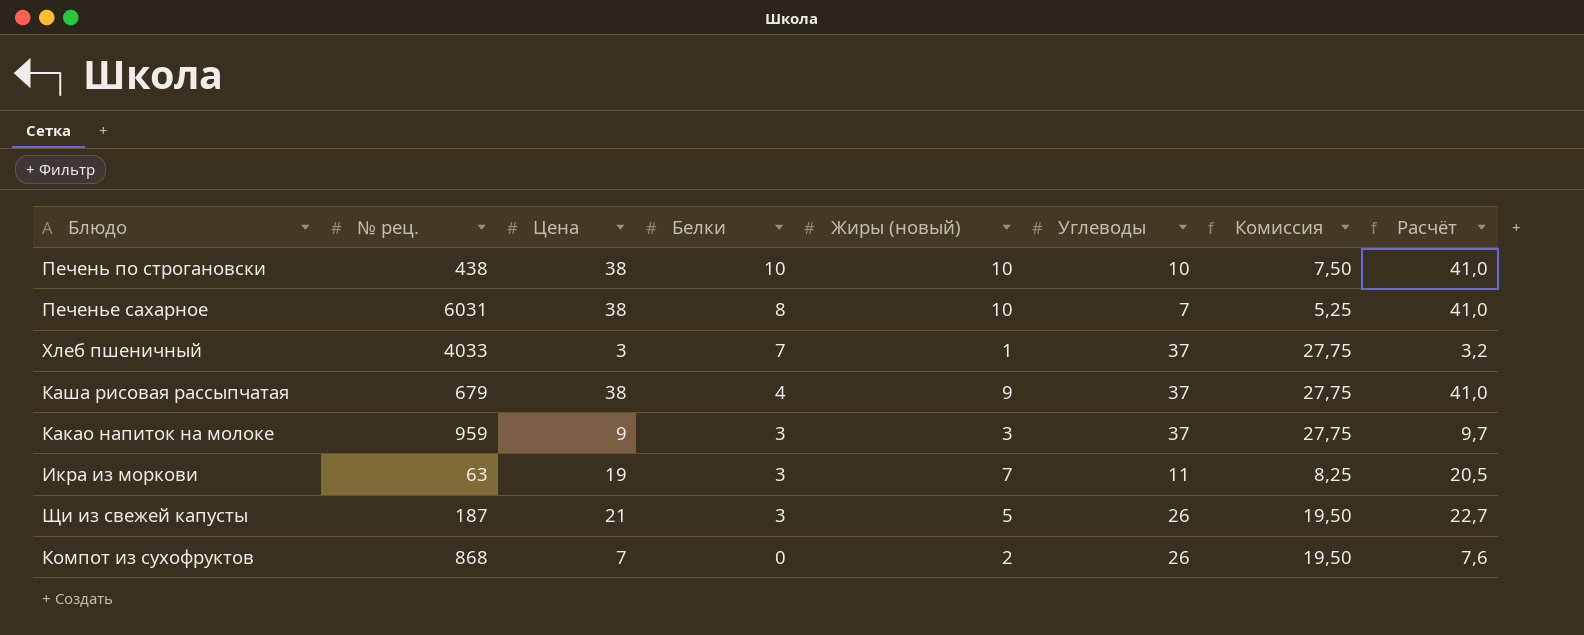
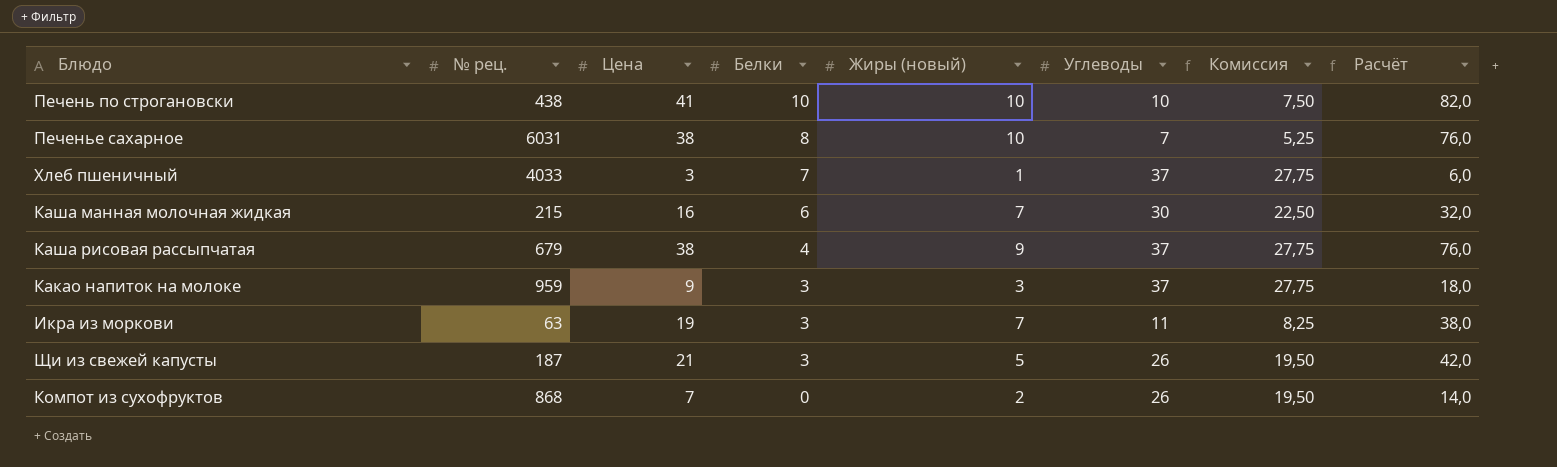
column Расчёт | formula: [Цена] * 1,08 -> [Цена] * 2
Печень по строгановски | Цена: 38 -> 41
row Каша манная молочная жидкая: none -> 215 | 16 | 6 | 7 | 30 | 22,50 | 32,0

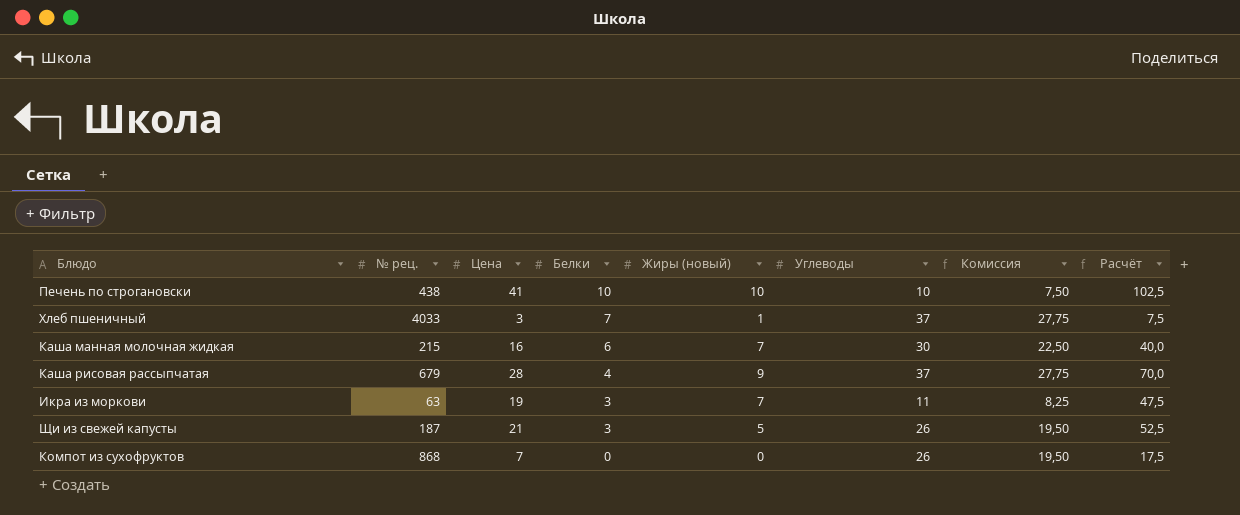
column Расчёт | formula: [Цена] * 2 -> [Цена] * 2,5
row Печенье сахарное: 6031 | 38 | 8 | 10 | 7 | 5,25 | 76,0 -> none
row Какао напиток на молоке: 959 | 9 | 3 | 3 | 37 | 27,75 | 18,0 -> none
Каша рисовая рассыпчатая | Цена: 38 -> 28
Компот из сухофруктов | Жиры (новый): 2 -> 0

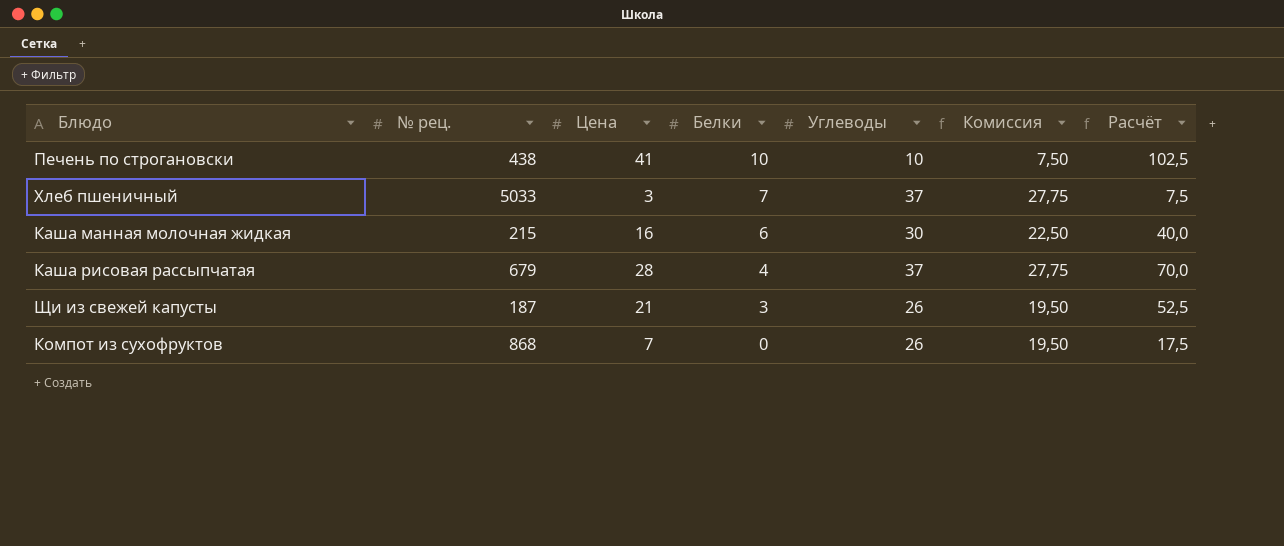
column Жиры (новый) | position: 5 -> none
row Икра из моркови: 63 | 19 | 3 | 7 | 11 | 8,25 | 47,5 -> none
Хлеб пшеничный | № рец.: 4033 -> 5033

